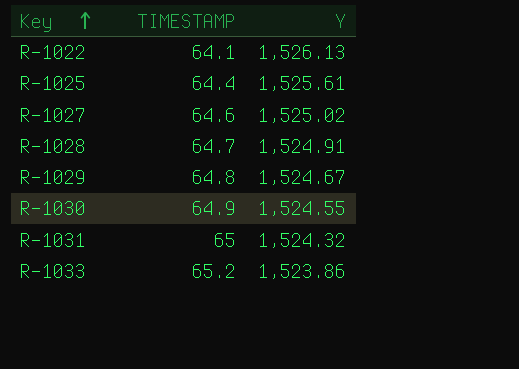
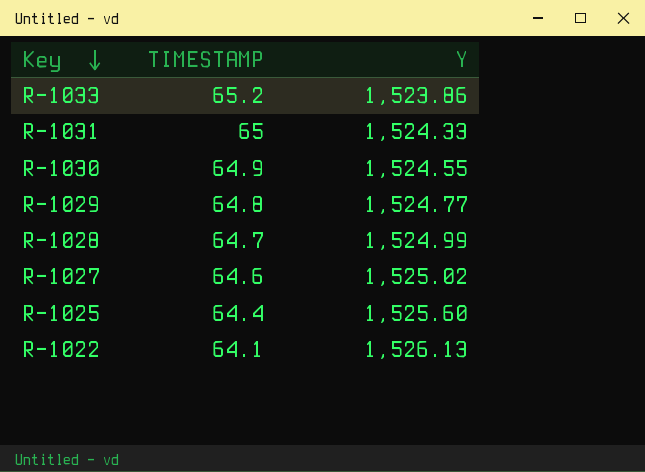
row order: Key ascending -> Key descending
R-1031 | Y: 1,524.32 -> 1,524.33
R-1029 | Y: 1,524.67 -> 1,524.77
R-1028 | Y: 1,524.91 -> 1,524.99
R-1025 | Y: 1,525.61 -> 1,525.60

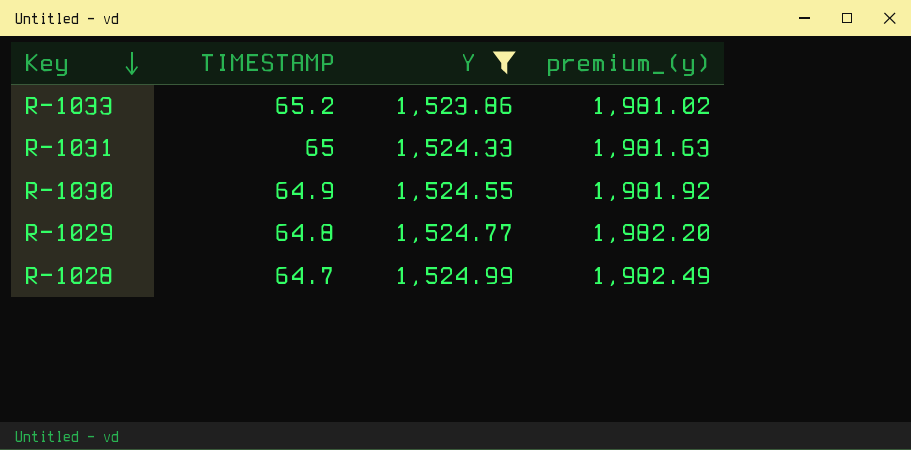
filter: none -> Y <= 1,524.99
column premium_(y) | formula: none -> [Y] * 1.3

